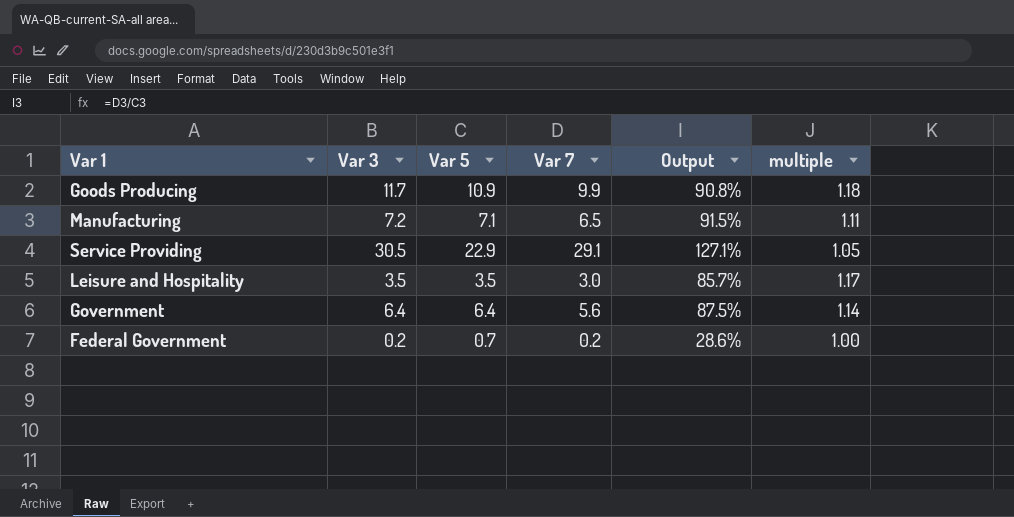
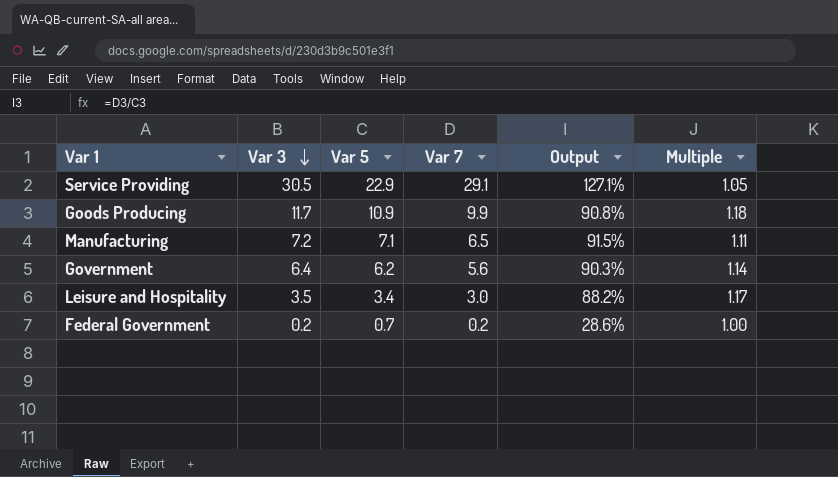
row order: none -> Var 3 descending
column name: multiple -> Multiple
Government | Var 5: 6.4 -> 6.2
Government | Output: 87.5% -> 90.3%
Leisure and Hospitality | Var 5: 3.5 -> 3.4
Leisure and Hospitality | Output: 85.7% -> 88.2%

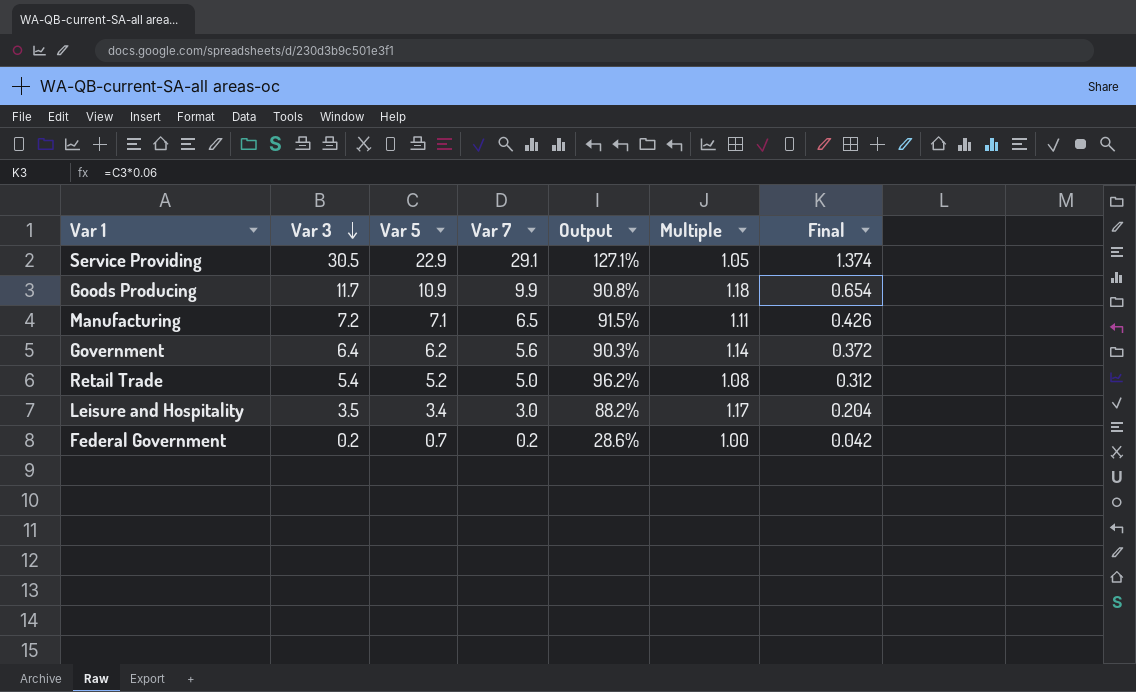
column Final | formula: none -> [Var 5] * 0.06
row Retail Trade: none -> 5.4 | 5.2 | 5.0 | 96.2% | 1.08 | 0.312

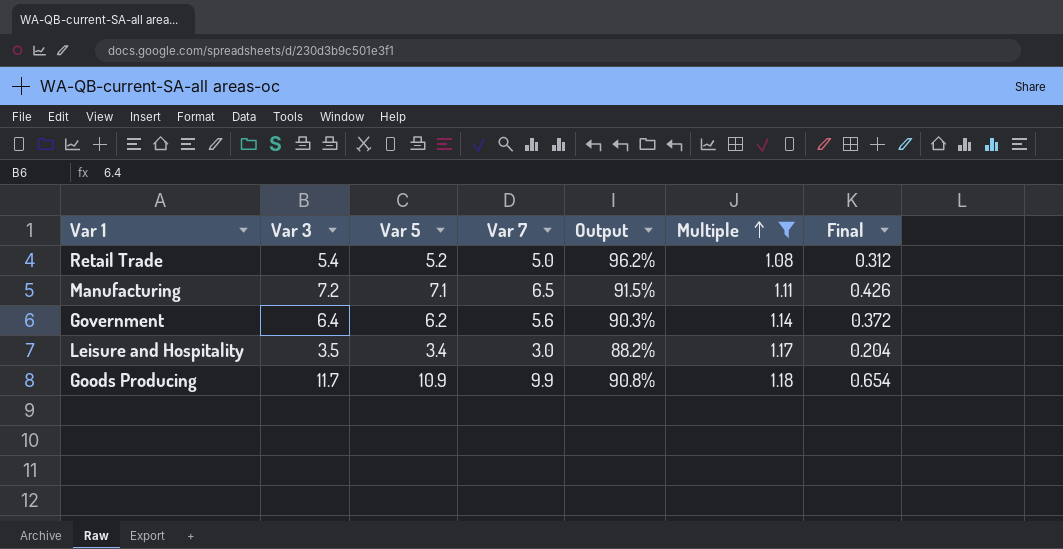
filter: none -> Multiple >= 1.08
row order: Var 3 descending -> Multiple ascending

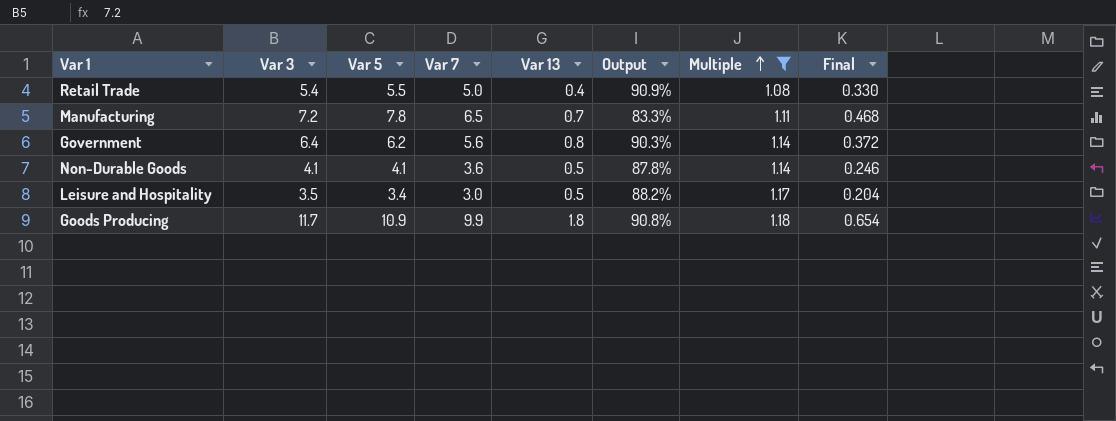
column Var 13 | formula: none -> [Var 3] - [Var 7]
Retail Trade | Var 5: 5.2 -> 5.5
Retail Trade | Output: 96.2% -> 90.9%
Retail Trade | Final: 0.312 -> 0.330
Manufacturing | Var 5: 7.1 -> 7.8
Manufacturing | Output: 91.5% -> 83.3%
Manufacturing | Final: 0.426 -> 0.468
row Non-Durable Goods: none -> 4.1 | 4.1 | 3.6 | 0.5 | 87.8% | 1.14 | 0.246

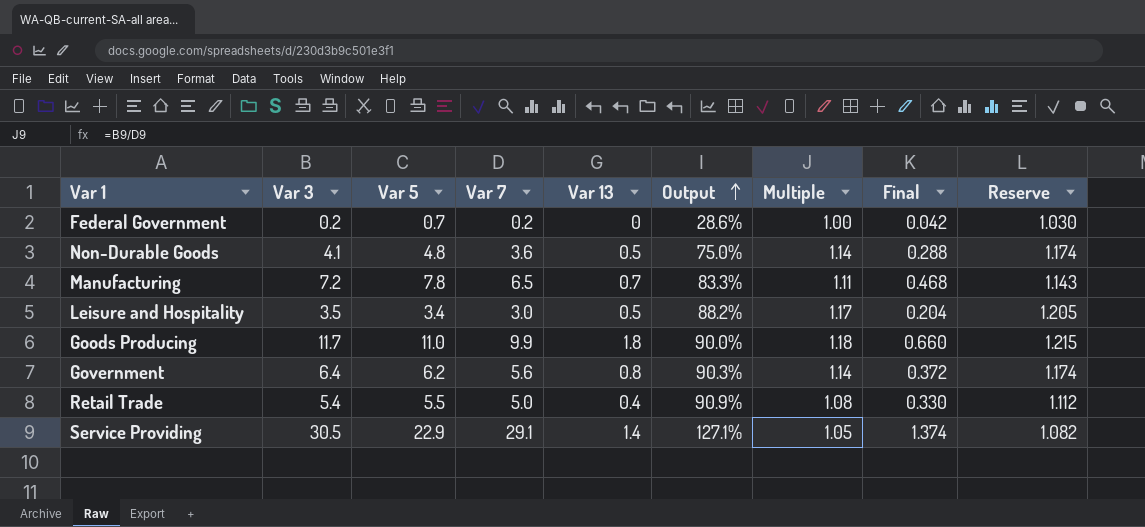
filter: Multiple >= 1.08 -> none
row order: Multiple ascending -> Output ascending
column Reserve | formula: none -> [Multiple] * 1.03
Non-Durable Goods | Var 5: 4.1 -> 4.8
Non-Durable Goods | Output: 87.8% -> 75.0%
Non-Durable Goods | Final: 0.246 -> 0.288
Goods Producing | Var 5: 10.9 -> 11.0
Goods Producing | Output: 90.8% -> 90.0%
Goods Producing | Final: 0.654 -> 0.660

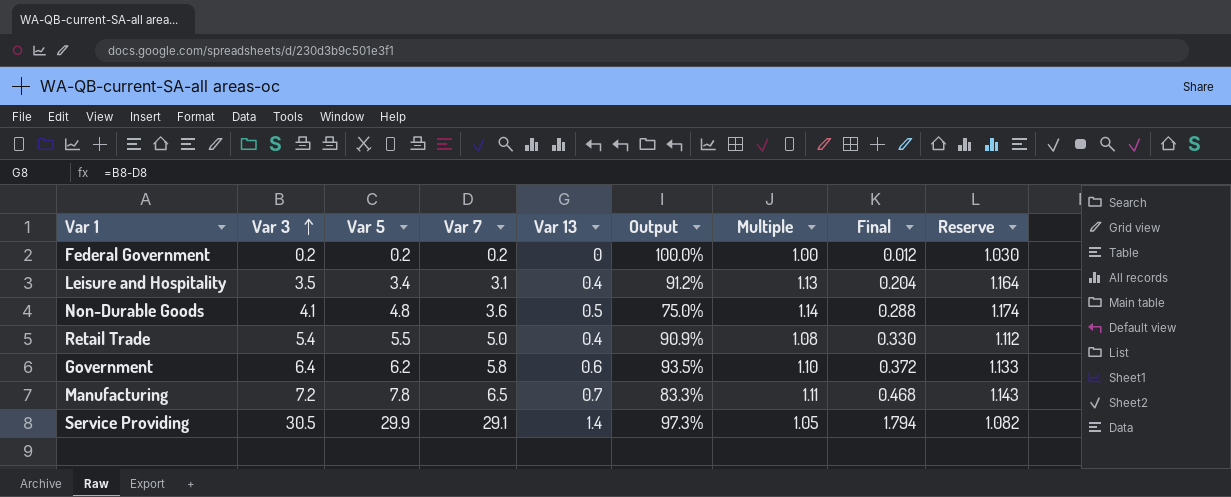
row order: Output ascending -> Var 3 ascending
row Goods Producing: 11.7 | 11.0 | 9.9 | 1.8 | 90.0% | 1.18 | 0.660 | 1.215 -> none
Federal Government | Var 5: 0.7 -> 0.2
Federal Government | Output: 28.6% -> 100.0%
Federal Government | Final: 0.042 -> 0.012
Leisure and Hospitality | Var 7: 3.0 -> 3.1
Leisure and Hospitality | Var 13: 0.5 -> 0.4
Leisure and Hospitality | Output: 88.2% -> 91.2%
Leisure and Hospitality | Multiple: 1.17 -> 1.13
Leisure and Hospitality | Reserve: 1.205 -> 1.164
Government | Var 7: 5.6 -> 5.8
Government | Var 13: 0.8 -> 0.6
Government | Output: 90.3% -> 93.5%
Government | Multiple: 1.14 -> 1.10
Government | Reserve: 1.174 -> 1.133
Service Providing | Var 5: 22.9 -> 29.9
Service Providing | Output: 127.1% -> 97.3%
Service Providing | Final: 1.374 -> 1.794

